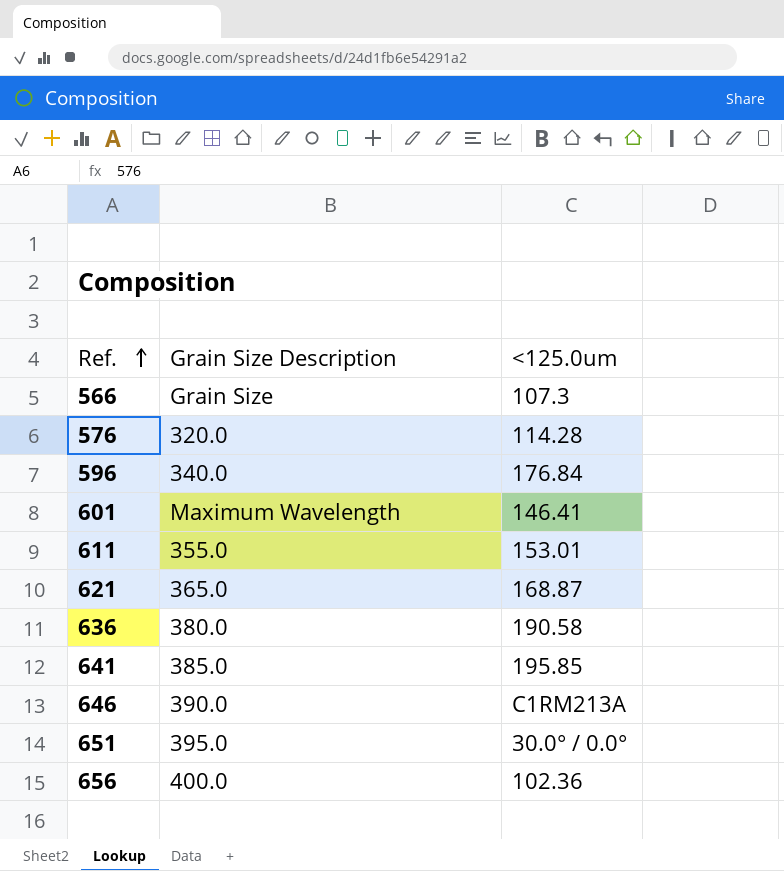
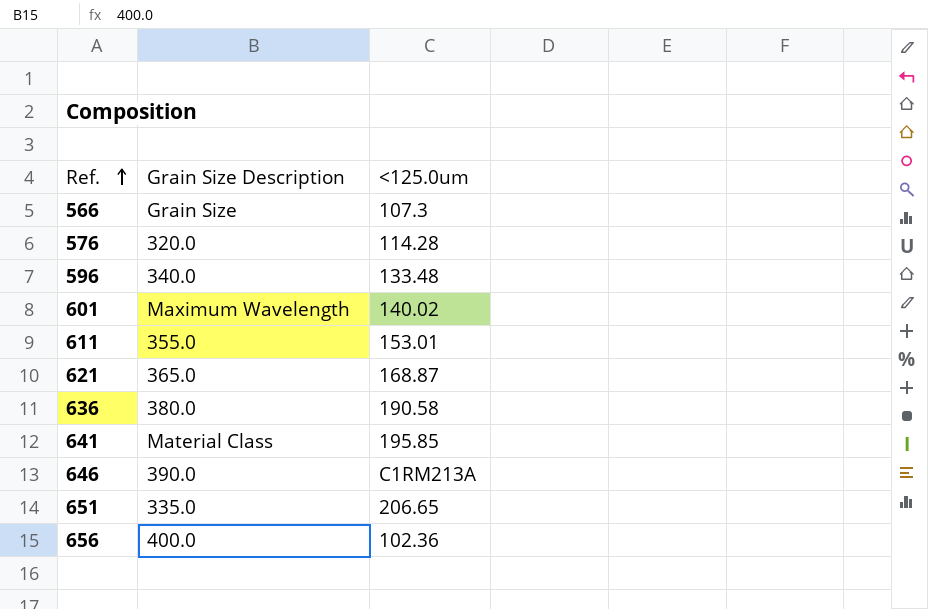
596 | <125.0um: 176.84 -> 133.48
601 | <125.0um: 146.41 -> 140.02
641 | Grain Size Description: 385.0 -> Material Class
651 | Grain Size Description: 395.0 -> 335.0
651 | <125.0um: 30.0° / 0.0° -> 206.65

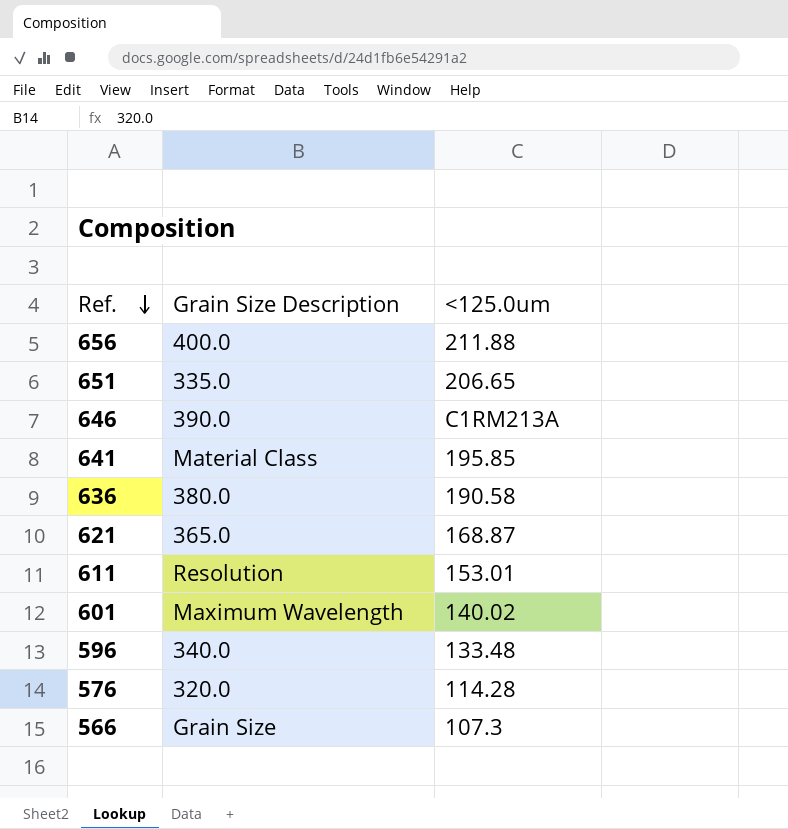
row order: Ref. ascending -> Ref. descending
656 | <125.0um: 102.36 -> 211.88
611 | Grain Size Description: 355.0 -> Resolution

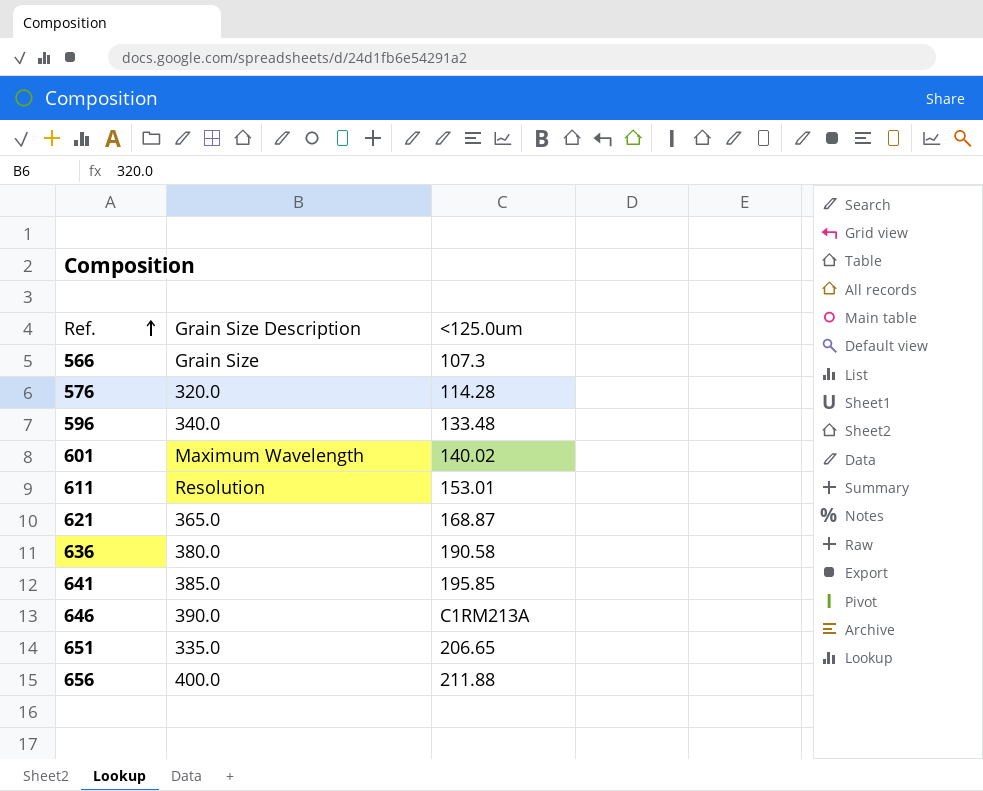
row order: Ref. descending -> Ref. ascending
641 | Grain Size Description: Material Class -> 385.0

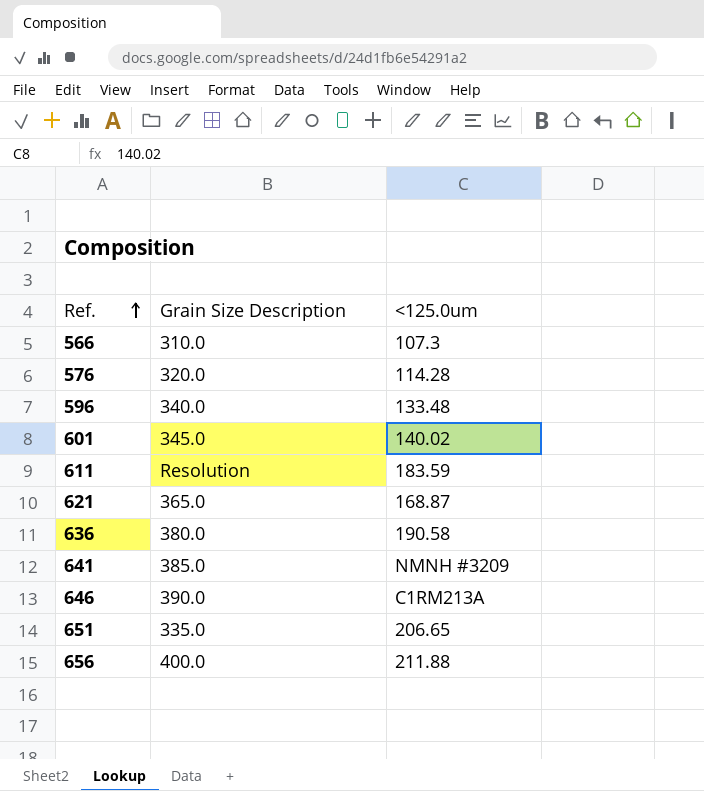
566 | Grain Size Description: Grain Size -> 310.0
601 | Grain Size Description: Maximum Wavelength -> 345.0
611 | <125.0um: 153.01 -> 183.59
641 | <125.0um: 195.85 -> NMNH #3209

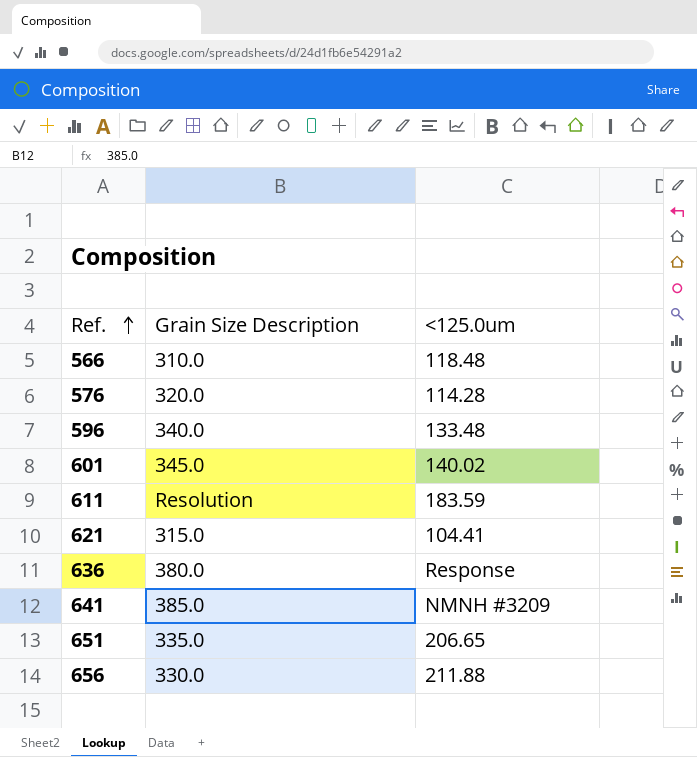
row 646: 390.0 | C1RM213A -> none
566 | <125.0um: 107.3 -> 118.48
621 | Grain Size Description: 365.0 -> 315.0
621 | <125.0um: 168.87 -> 104.41
636 | <125.0um: 190.58 -> Response
656 | Grain Size Description: 400.0 -> 330.0

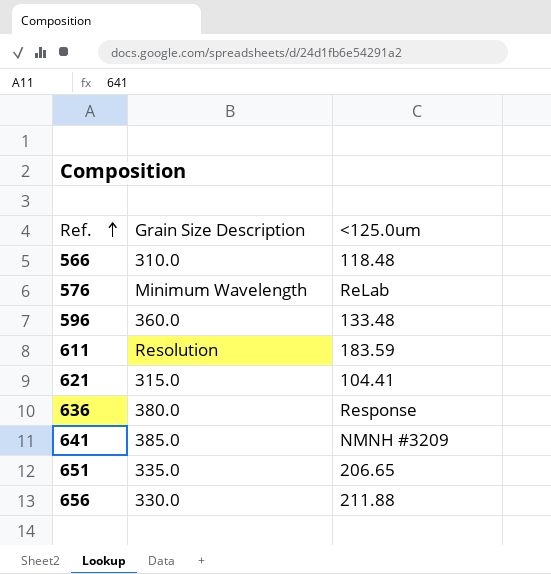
row 601: 345.0 | 140.02 -> none
576 | Grain Size Description: 320.0 -> Minimum Wavelength
576 | <125.0um: 114.28 -> ReLab
596 | Grain Size Description: 340.0 -> 360.0

